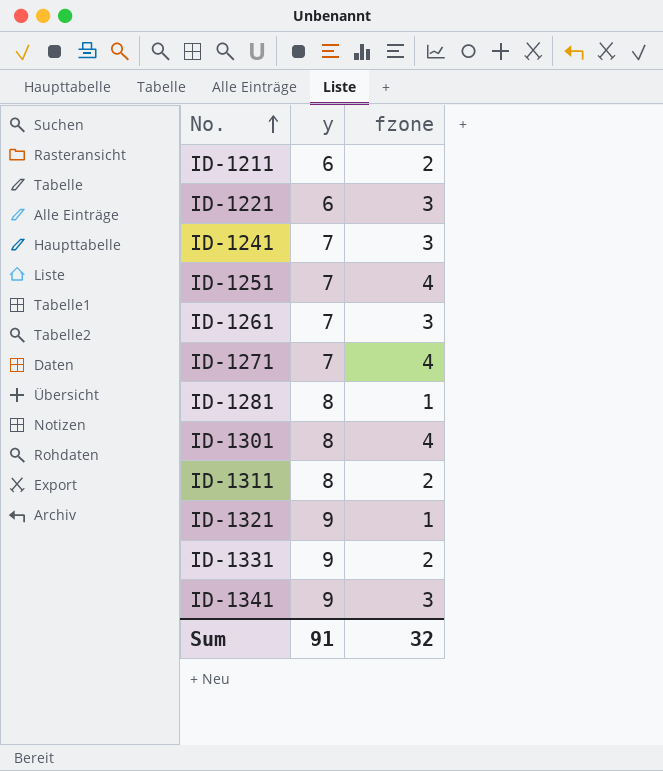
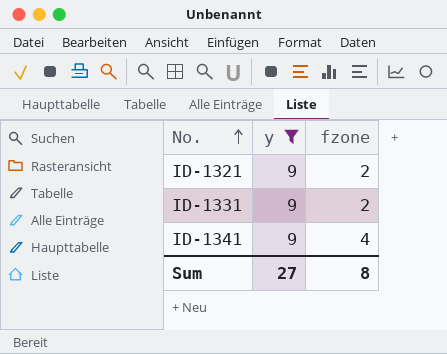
filter: none -> y = 9
ID-1321 | fzone: 1 -> 2
ID-1341 | fzone: 3 -> 4
Sum | y: 91 -> 27
Sum | fzone: 32 -> 8

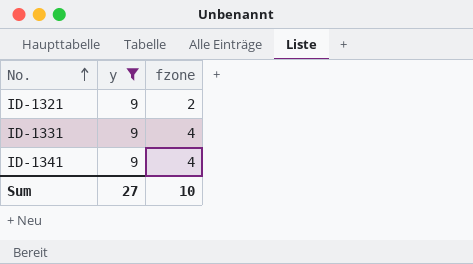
ID-1331 | fzone: 2 -> 4
Sum | fzone: 8 -> 10

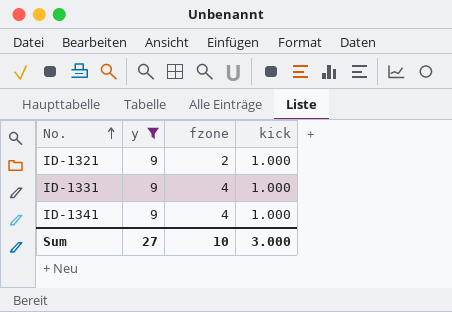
column kick | position: none -> 4

